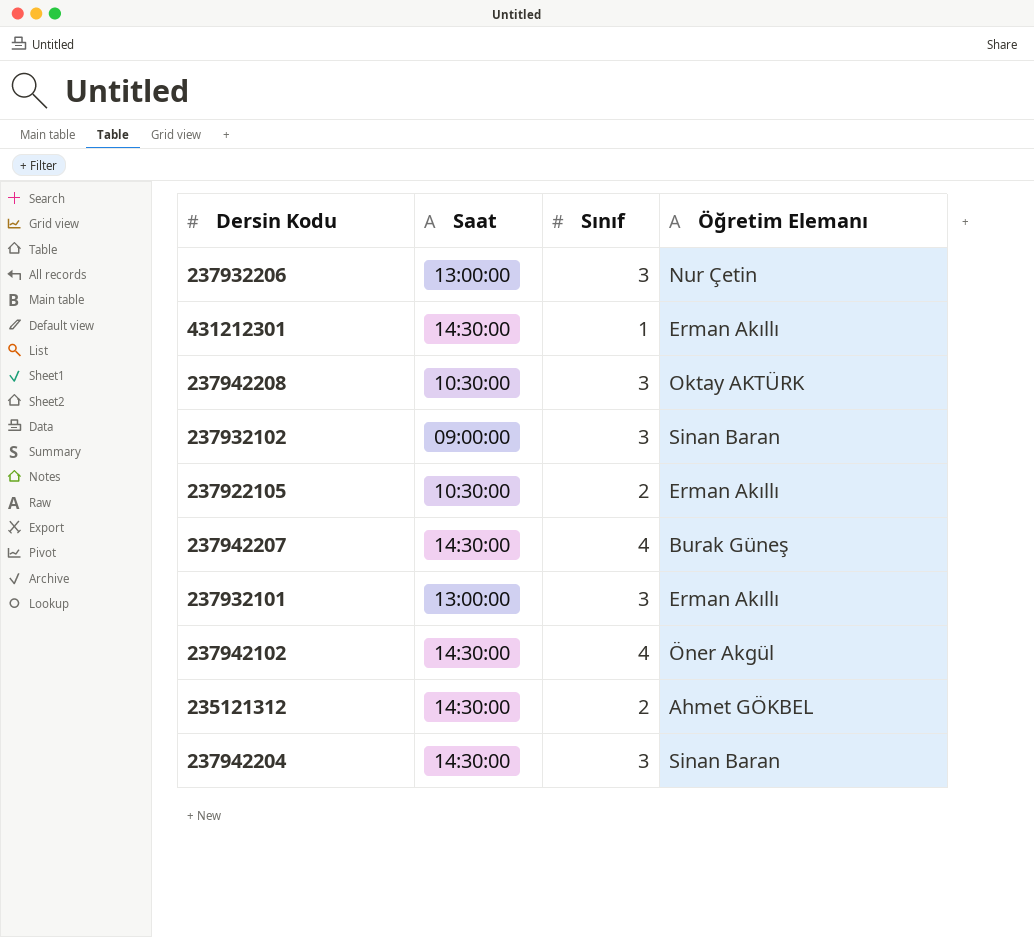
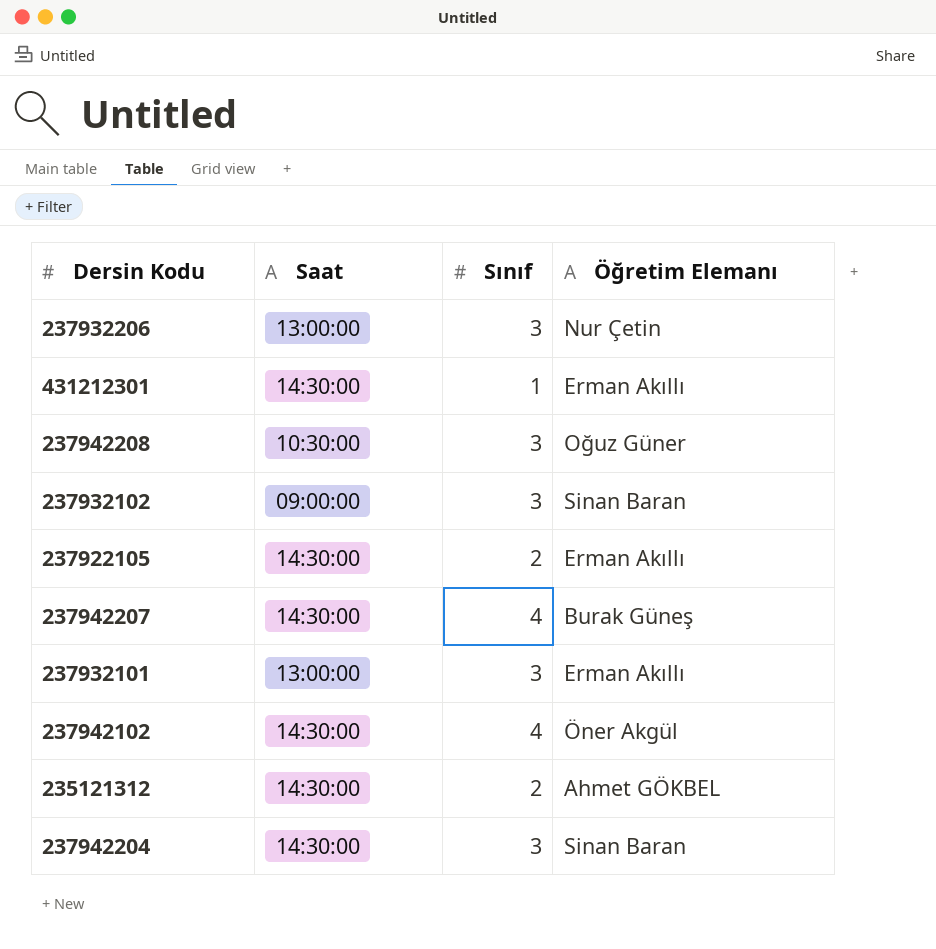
237942208 | Öğretim Elemanı: Oktay AKTÜRK -> Oğuz Güner
237922105 | Saat: 10:30:00 -> 14:30:00

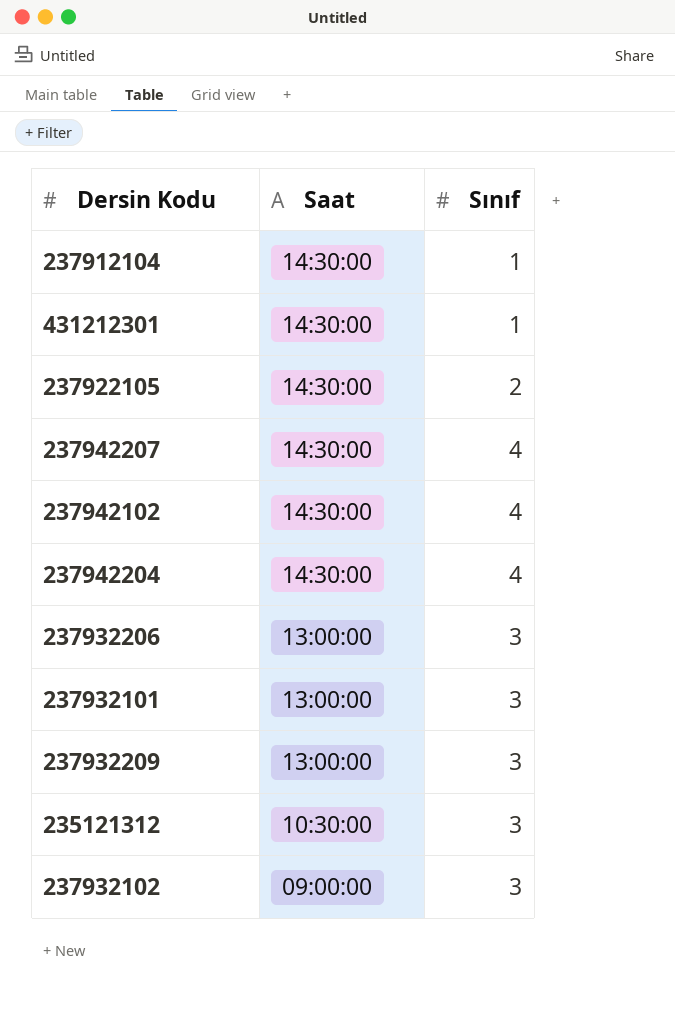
row order: none -> Saat descending
column Öğretim Elemanı | position: 4 -> none
row 237942208: 10:30:00 | 3 | Oğuz Güner -> none
row 237912104: none -> 14:30:00 | 1
237942204 | Sınıf: 3 -> 4
row 237932209: none -> 13:00:00 | 3
235121312 | Saat: 14:30:00 -> 10:30:00
235121312 | Sınıf: 2 -> 3

